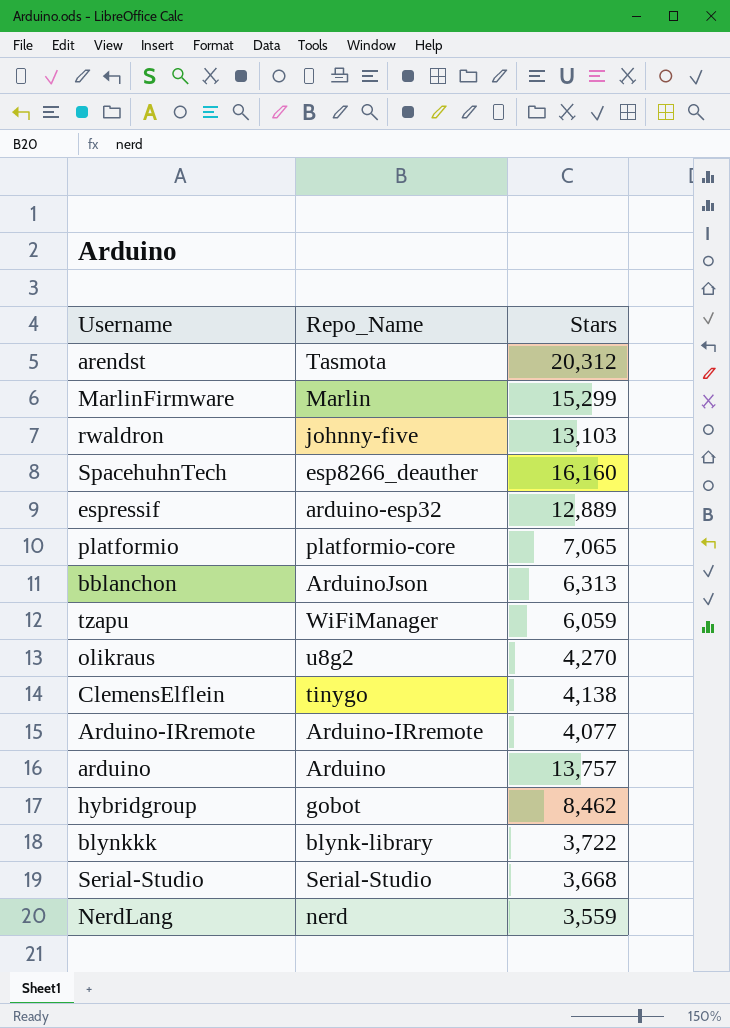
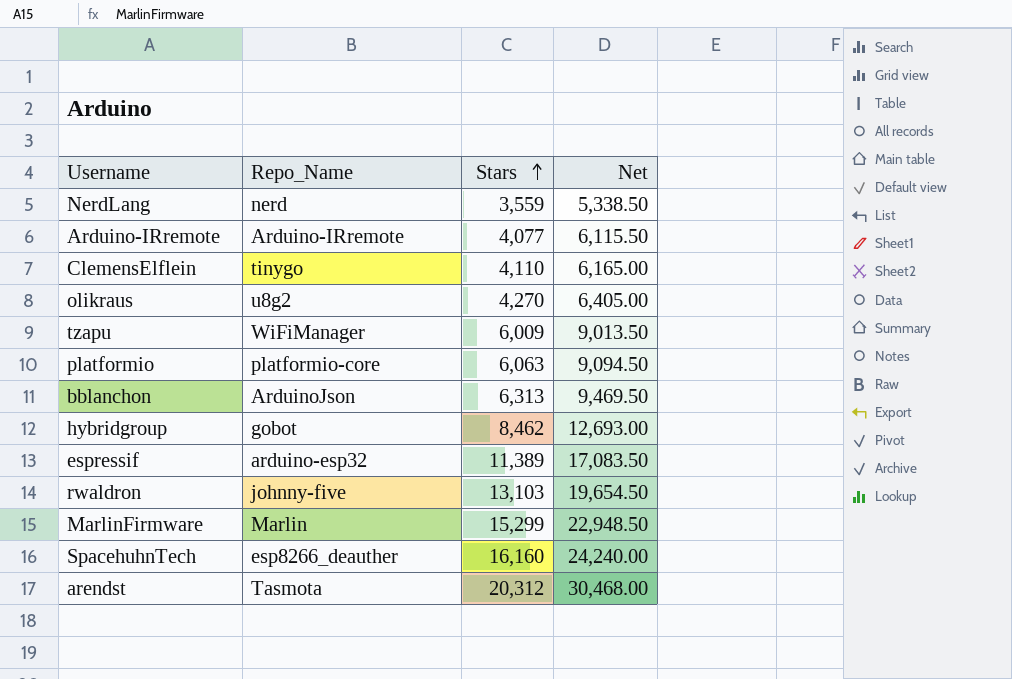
row order: none -> Stars ascending
column Net | formula: none -> [Stars] * 1.5
row arduino: Arduino | 13,757 -> none
row blynkkk: blynk-library | 3,722 -> none
row Serial-Studio: Serial-Studio | 3,668 -> none
ClemensElflein | Stars: 4,138 -> 4,110
tzapu | Stars: 6,059 -> 6,009
platformio | Stars: 7,065 -> 6,063
espressif | Stars: 12,889 -> 11,389

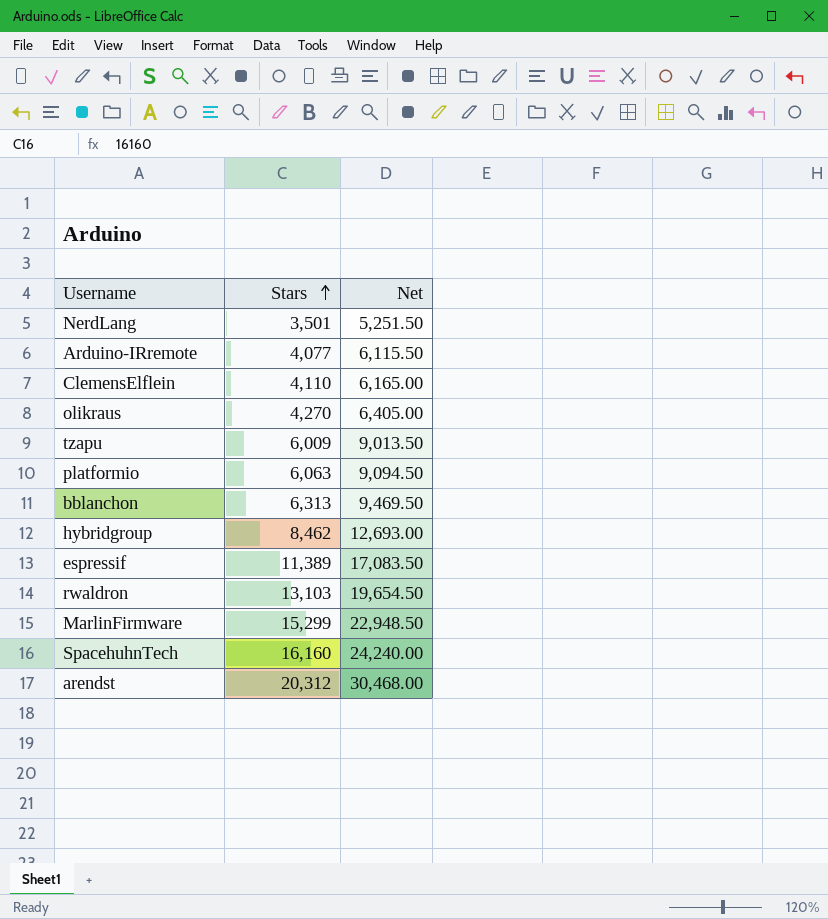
column Repo_Name | position: 2 -> none
NerdLang | Stars: 3,559 -> 3,501
NerdLang | Net: 5,338.50 -> 5,251.50

